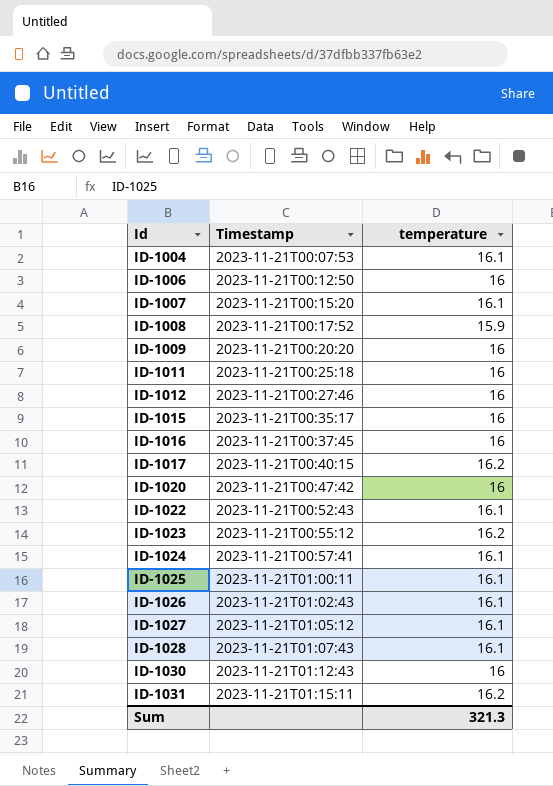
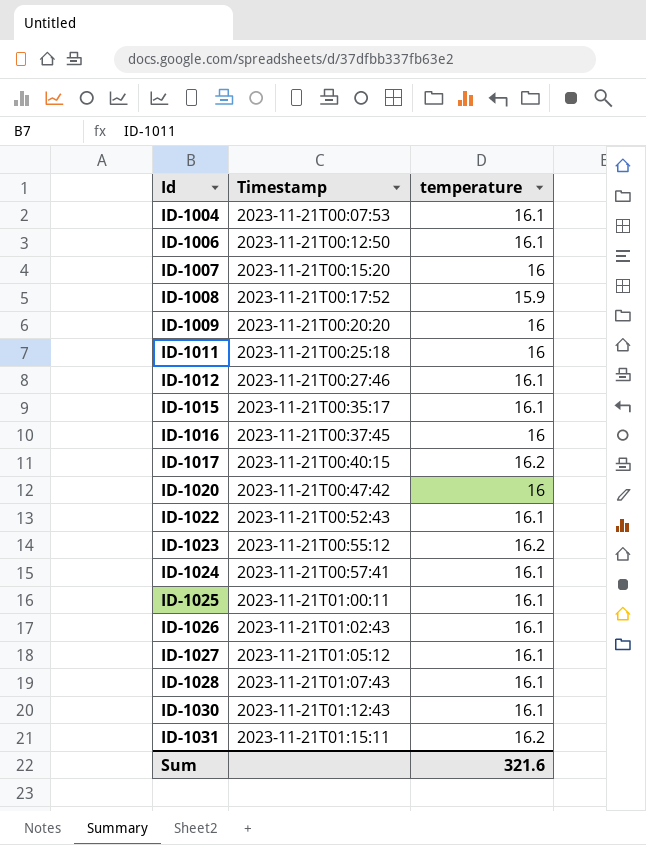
ID-1006 | temperature: 16 -> 16.1
ID-1007 | temperature: 16.1 -> 16
ID-1012 | temperature: 16 -> 16.1
ID-1015 | temperature: 16 -> 16.1
ID-1030 | temperature: 16 -> 16.1
Sum | temperature: 321.3 -> 321.6

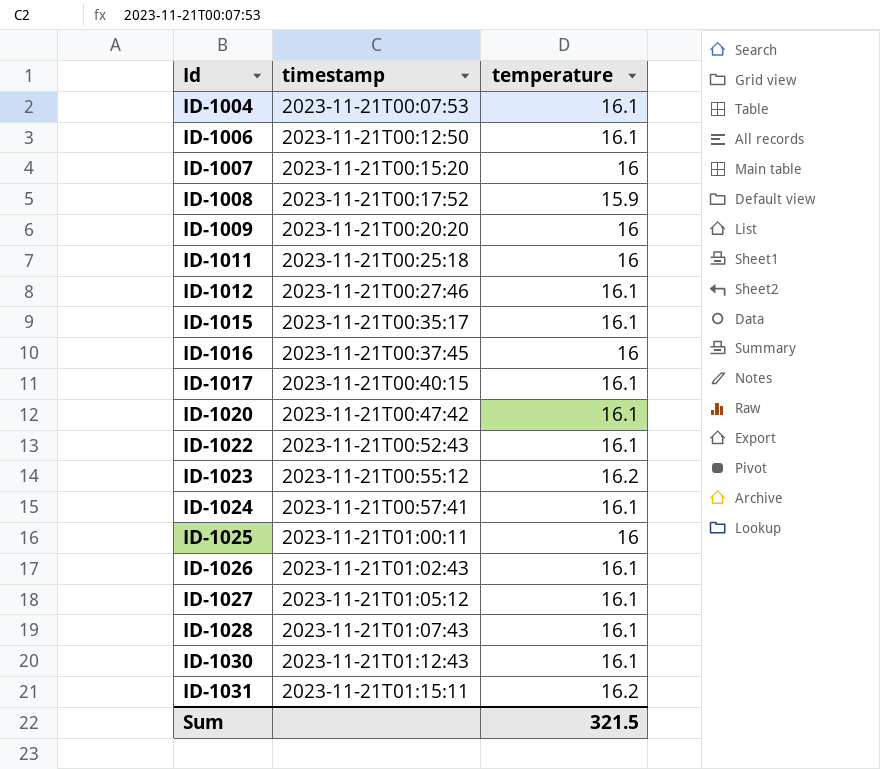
column name: Timestamp -> timestamp
ID-1017 | temperature: 16.2 -> 16.1
ID-1020 | temperature: 16 -> 16.1
ID-1025 | temperature: 16.1 -> 16
Sum | temperature: 321.6 -> 321.5

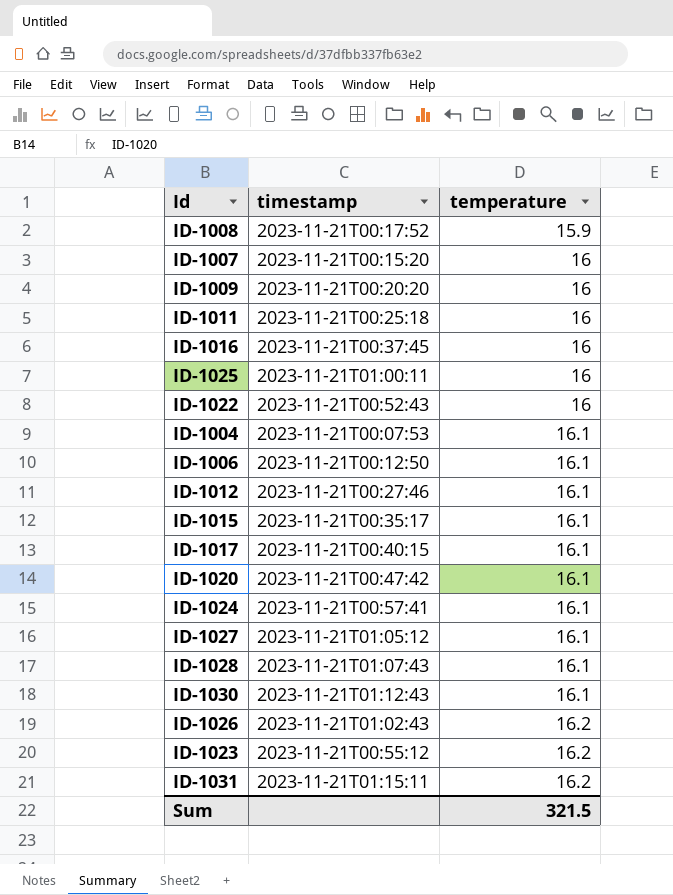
row order: Id ascending -> temperature ascending
ID-1022 | temperature: 16.1 -> 16
ID-1026 | temperature: 16.1 -> 16.2

